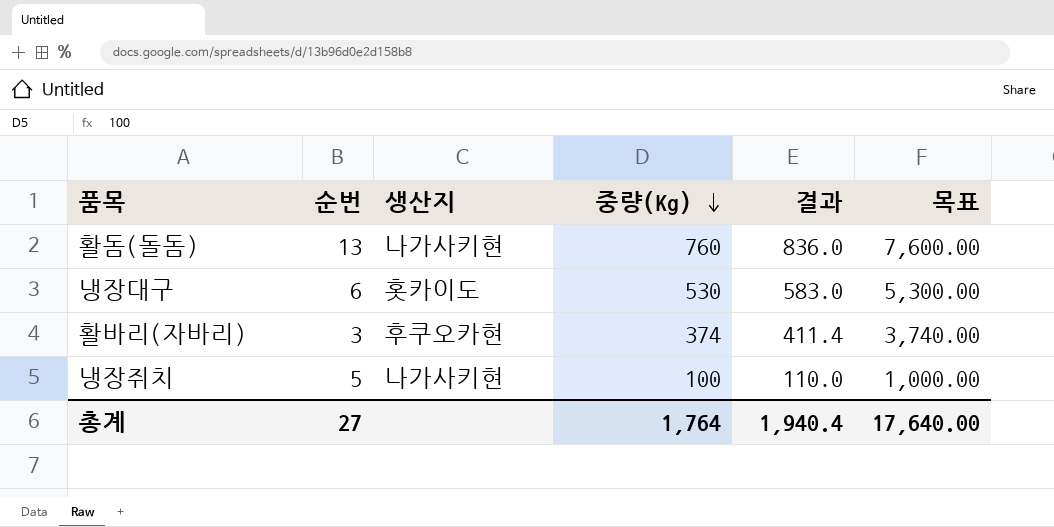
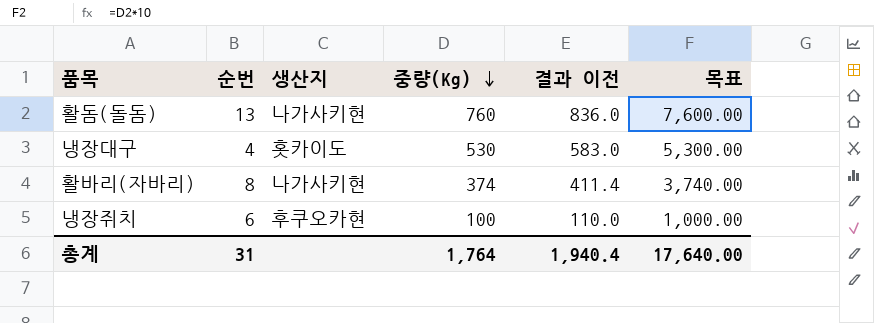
column name: 결과 -> 결과 이전
냉장대구 | 순번: 6 -> 4
활바리(자바리) | 순번: 3 -> 8
활바리(자바리) | 생산지: 후쿠오카현 -> 나가사키현
냉장쥐치 | 순번: 5 -> 6
냉장쥐치 | 생산지: 나가사키현 -> 후쿠오카현
총계 | 순번: 27 -> 31

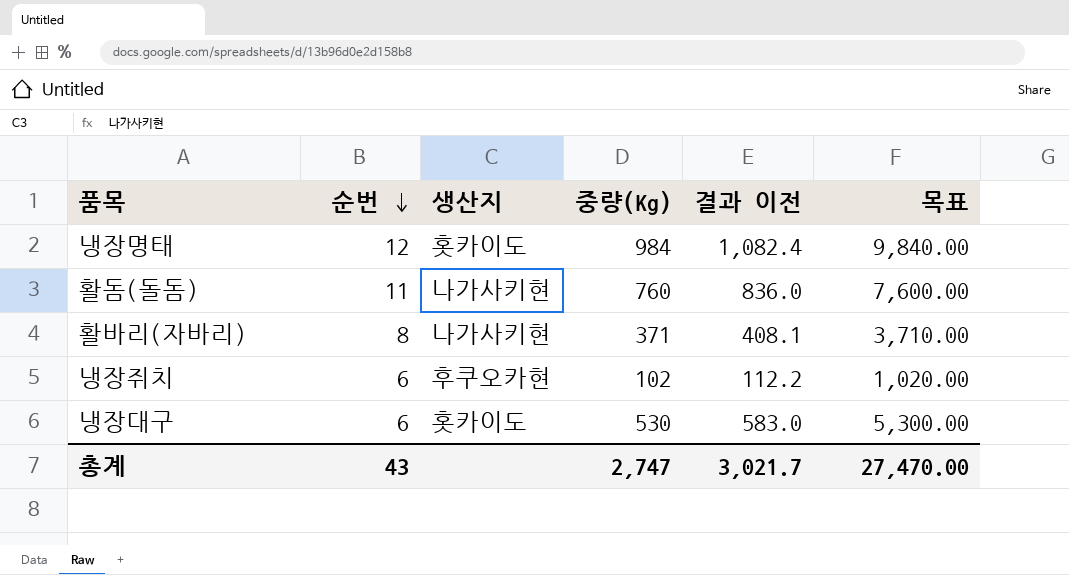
row order: 중량(Kg) descending -> 순번 descending
row 냉장명태: none -> 12 | 홋카이도 | 984 | 1,082.4 | 9,840.00
활돔(돌돔) | 순번: 13 -> 11
활바리(자바리) | 중량(Kg): 374 -> 371
활바리(자바리) | 결과 이전: 411.4 -> 408.1
활바리(자바리) | 목표: 3,740.00 -> 3,710.00
냉장쥐치 | 중량(Kg): 100 -> 102
냉장쥐치 | 결과 이전: 110.0 -> 112.2
냉장쥐치 | 목표: 1,000.00 -> 1,020.00
냉장대구 | 순번: 4 -> 6
총계 | 순번: 31 -> 43
총계 | 중량(Kg): 1,764 -> 2,747
총계 | 결과 이전: 1,940.4 -> 3,021.7
총계 | 목표: 17,640.00 -> 27,470.00

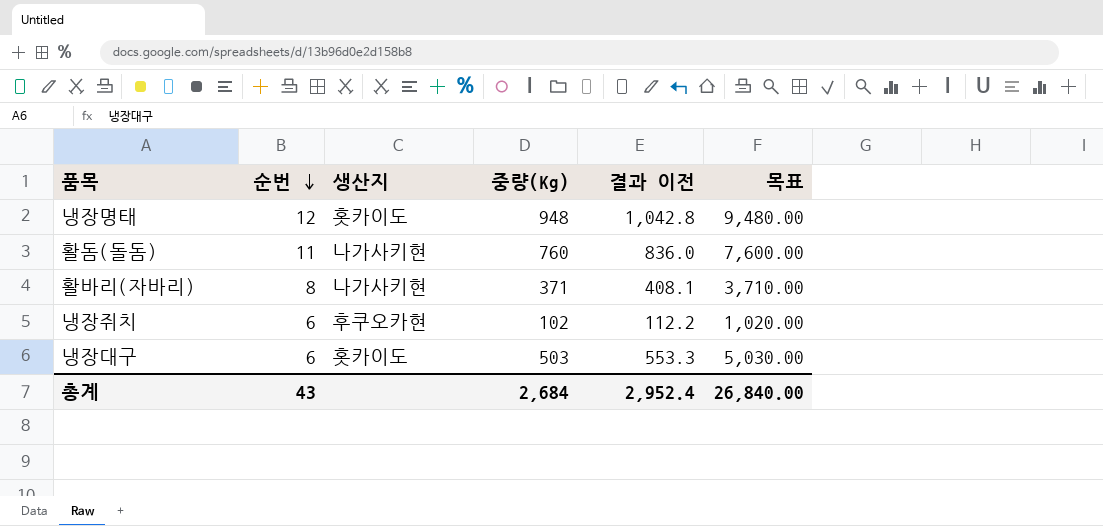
냉장명태 | 중량(Kg): 984 -> 948
냉장명태 | 결과 이전: 1,082.4 -> 1,042.8
냉장명태 | 목표: 9,840.00 -> 9,480.00
냉장대구 | 중량(Kg): 530 -> 503
냉장대구 | 결과 이전: 583.0 -> 553.3
냉장대구 | 목표: 5,300.00 -> 5,030.00
총계 | 중량(Kg): 2,747 -> 2,684
총계 | 결과 이전: 3,021.7 -> 2,952.4
총계 | 목표: 27,470.00 -> 26,840.00

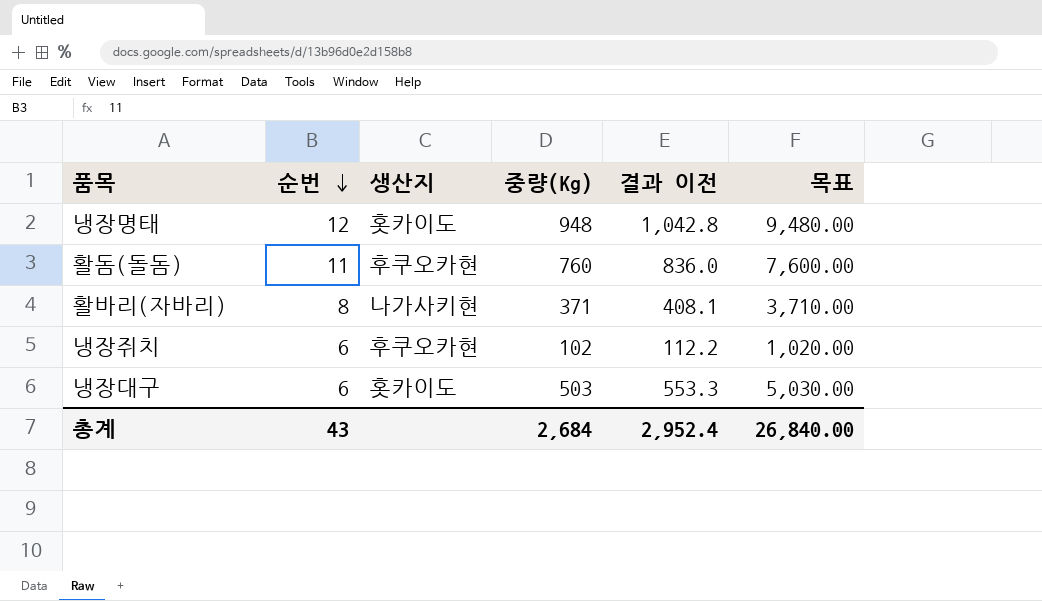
활돔(돌돔) | 생산지: 나가사키현 -> 후쿠오카현

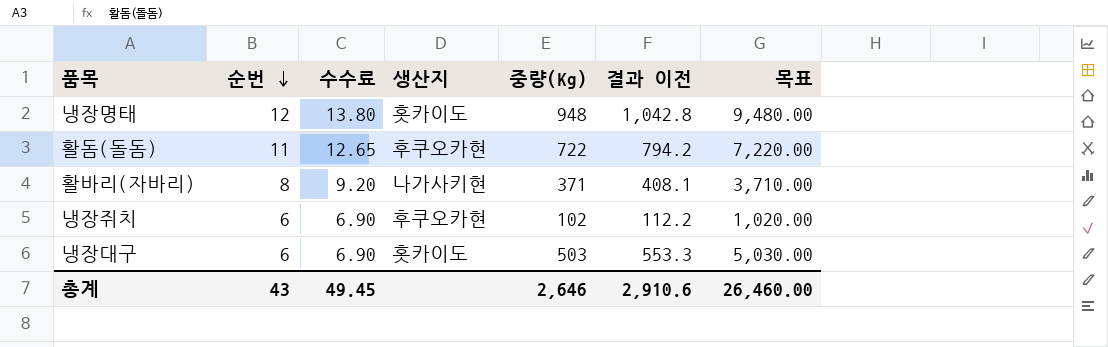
column 수수료 | formula: none -> [순번] * 1.15
활돔(돌돔) | 중량(Kg): 760 -> 722
활돔(돌돔) | 결과 이전: 836.0 -> 794.2
활돔(돌돔) | 목표: 7,600.00 -> 7,220.00
총계 | 중량(Kg): 2,684 -> 2,646
총계 | 결과 이전: 2,952.4 -> 2,910.6
총계 | 목표: 26,840.00 -> 26,460.00

